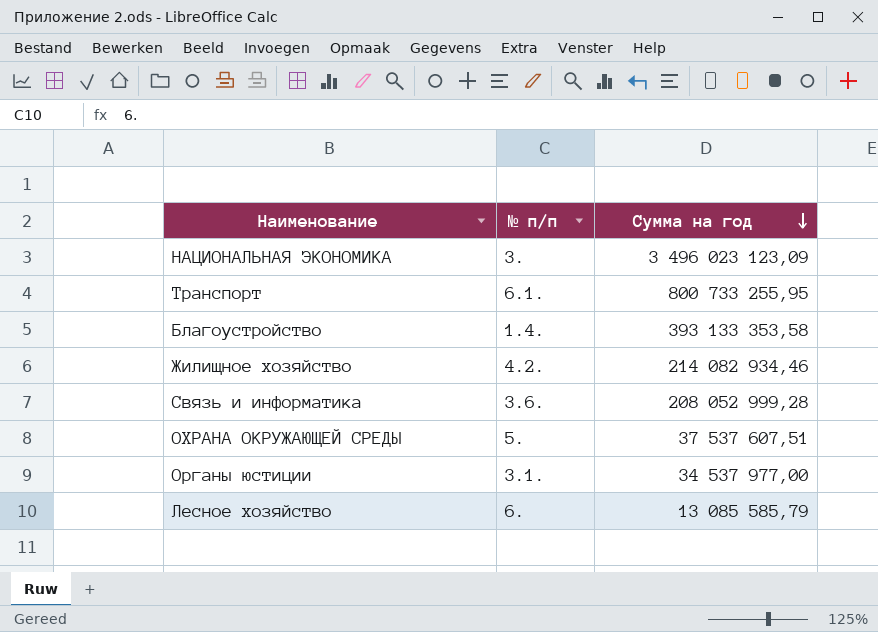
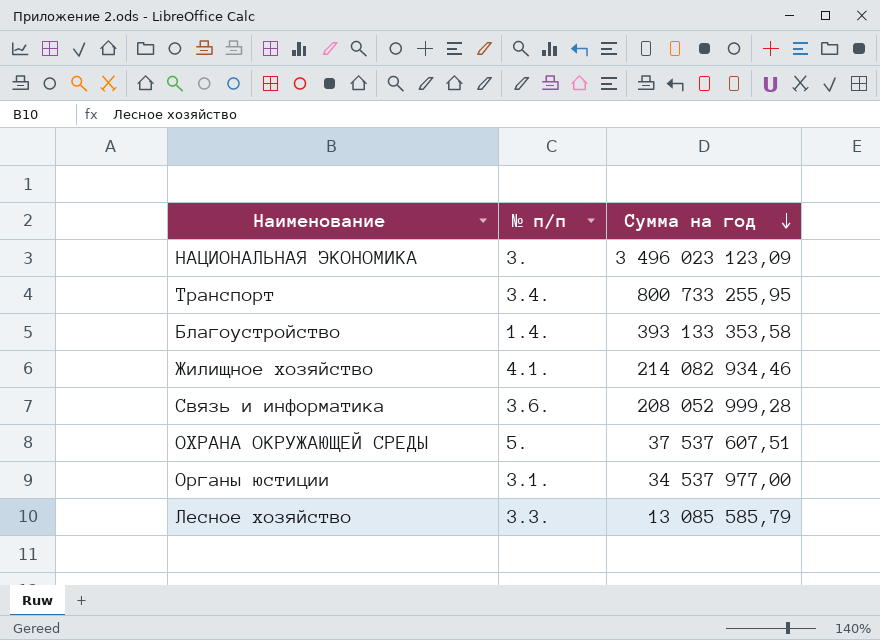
Транспорт | № п/п: 6.1. -> 3.4.
Жилищное хозяйство | № п/п: 4.2. -> 4.1.
Лесное хозяйство | № п/п: 6. -> 3.3.

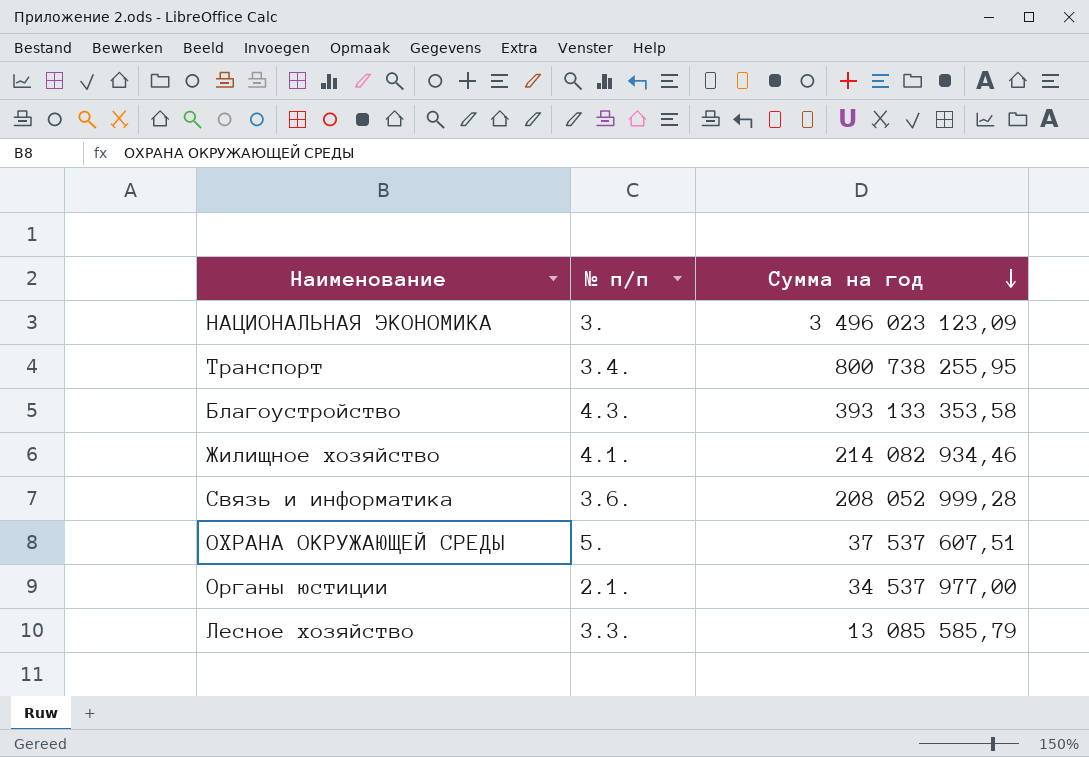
Транспорт | Сумма на год: 800 733 255,95 -> 800 738 255,95
Благоустройство | № п/п: 1.4. -> 4.3.
Органы юстиции | № п/п: 3.1. -> 2.1.

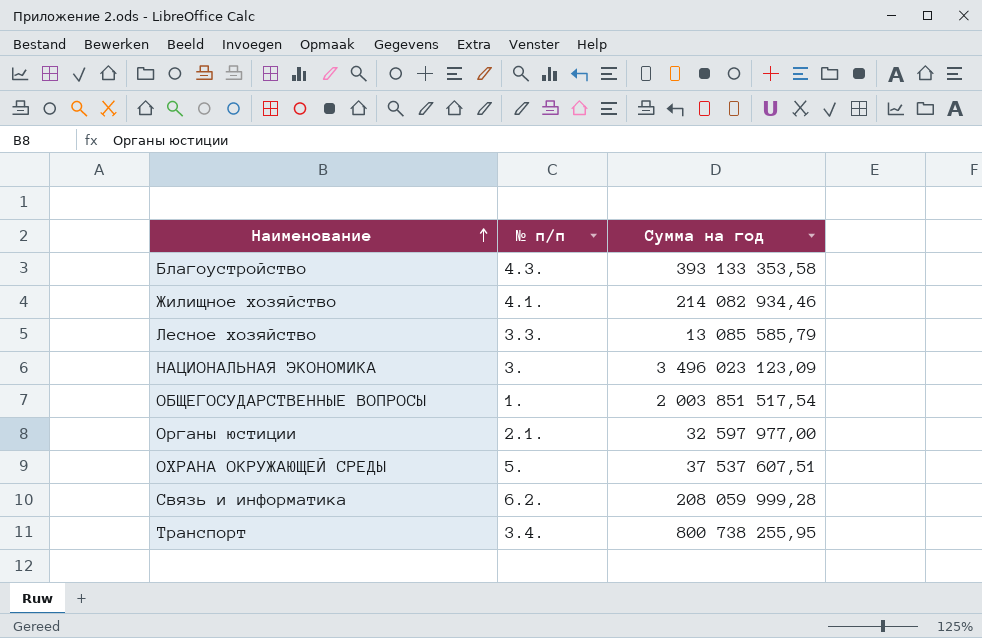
row order: Сумма на год descending -> Наименование ascending
row ОБЩЕГОСУДАРСТВЕННЫЕ ВОПРОСЫ: none -> 1. | 2 003 851 517,54
Органы юстиции | Сумма на год: 34 537 977,00 -> 32 597 977,00
Связь и информатика | № п/п: 3.6. -> 6.2.
Связь и информатика | Сумма на год: 208 052 999,28 -> 208 059 999,28

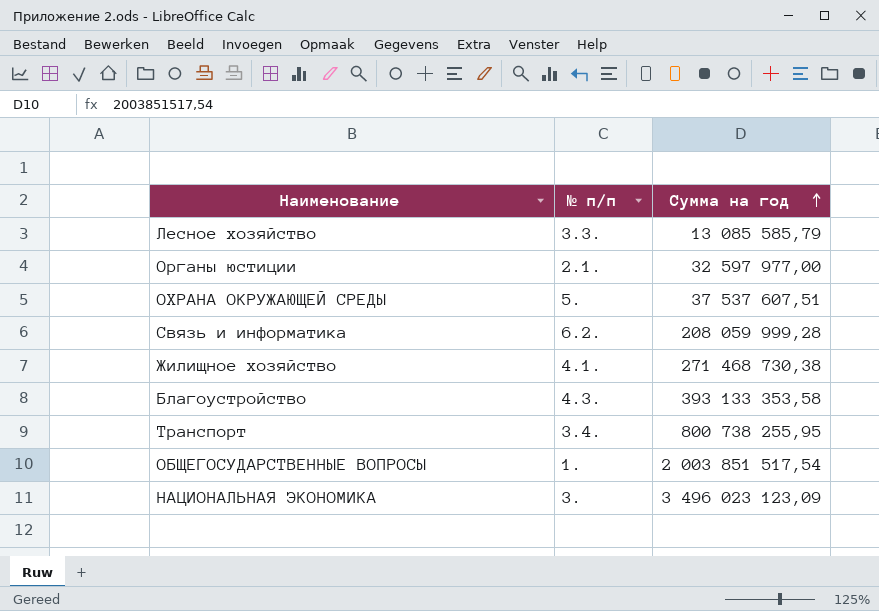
row order: Наименование ascending -> Сумма на год ascending
Жилищное хозяйство | Сумма на год: 214 082 934,46 -> 271 468 730,38

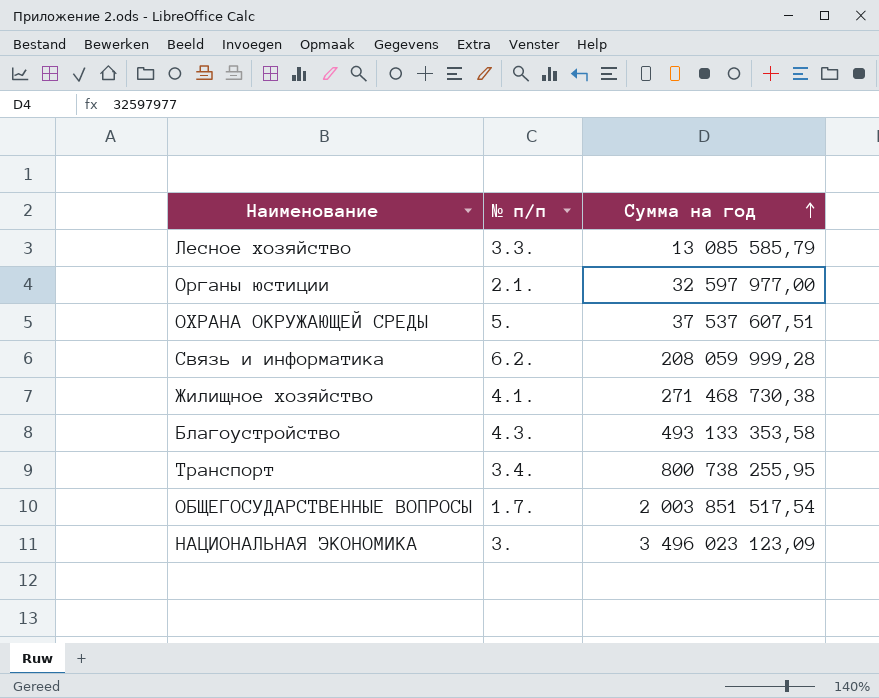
Благоустройство | Сумма на год: 393 133 353,58 -> 493 133 353,58
ОБЩЕГОСУДАРСТВЕННЫЕ ВОПРОСЫ | № п/п: 1. -> 1.7.

